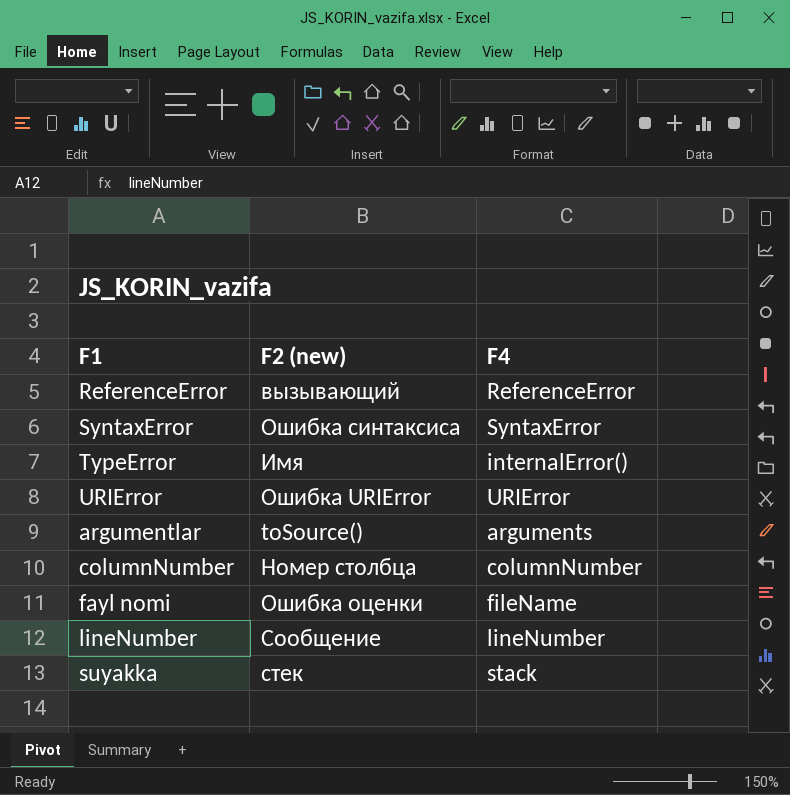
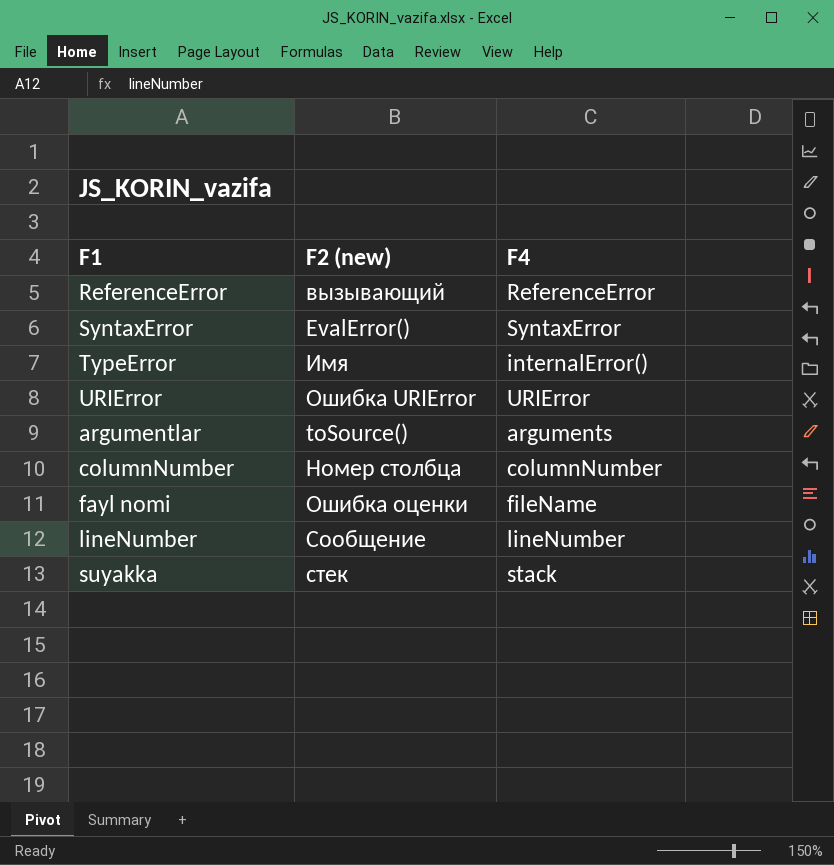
SyntaxError | F2 (new): Ошибка синтаксиса -> EvalError()

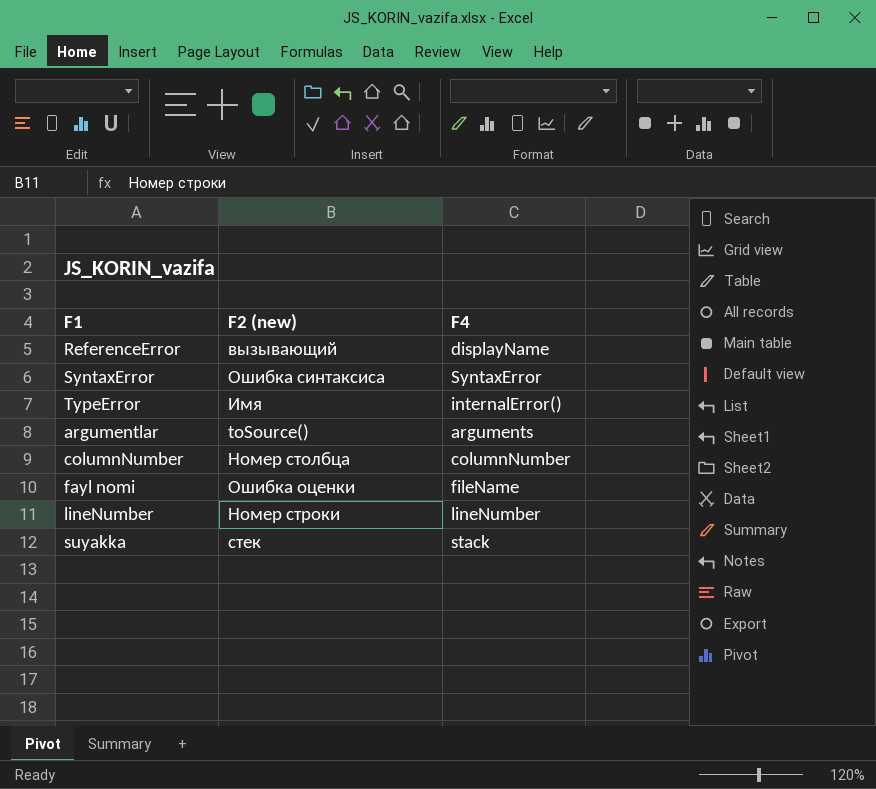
row URIError: Ошибка URIError | URIError -> none
ReferenceError | F4: ReferenceError -> displayName
SyntaxError | F2 (new): EvalError() -> Ошибка синтаксиса
lineNumber | F2 (new): Сообщение -> Номер строки

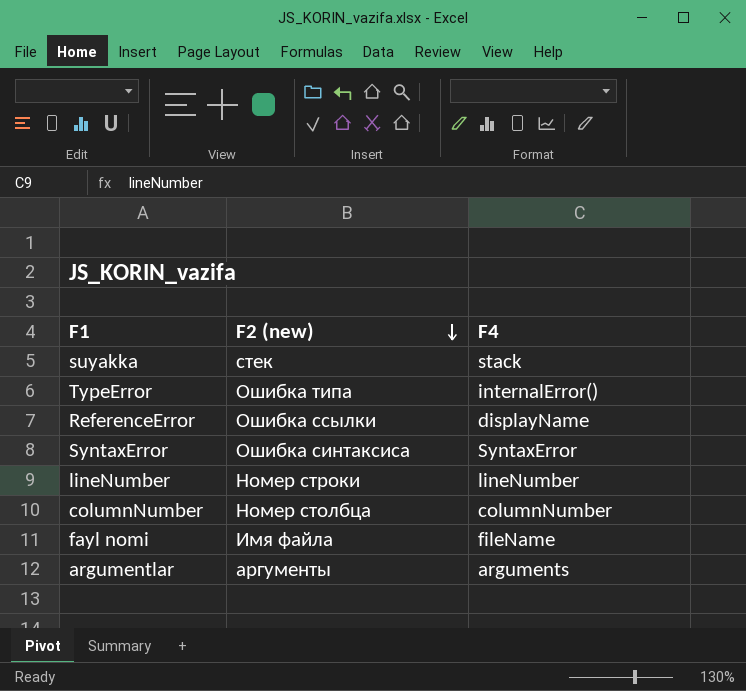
row order: none -> F2 (new) descending
TypeError | F2 (new): Имя -> Ошибка типа
ReferenceError | F2 (new): вызывающий -> Ошибка ссылки
fayl nomi | F2 (new): Ошибка оценки -> Имя файла
argumentlar | F2 (new): toSource() -> аргументы

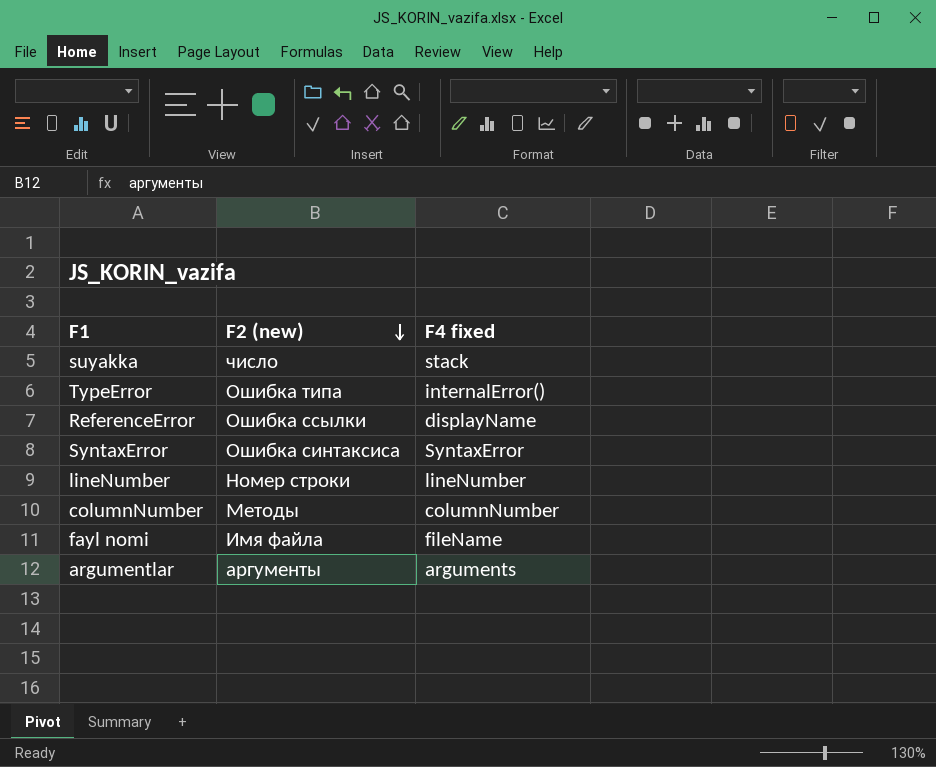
column name: F4 -> F4 fixed
suyakka | F2 (new): стек -> число
columnNumber | F2 (new): Номер столбца -> Методы

